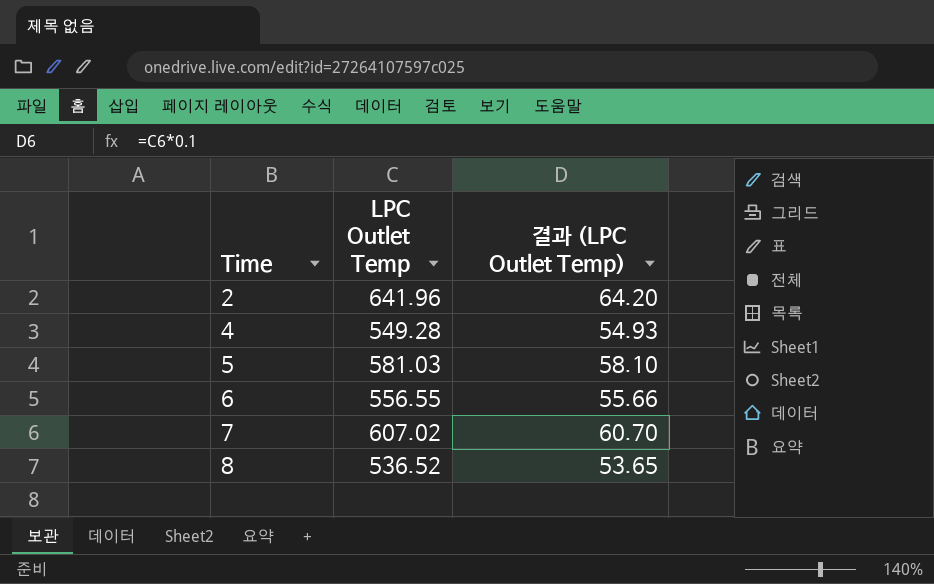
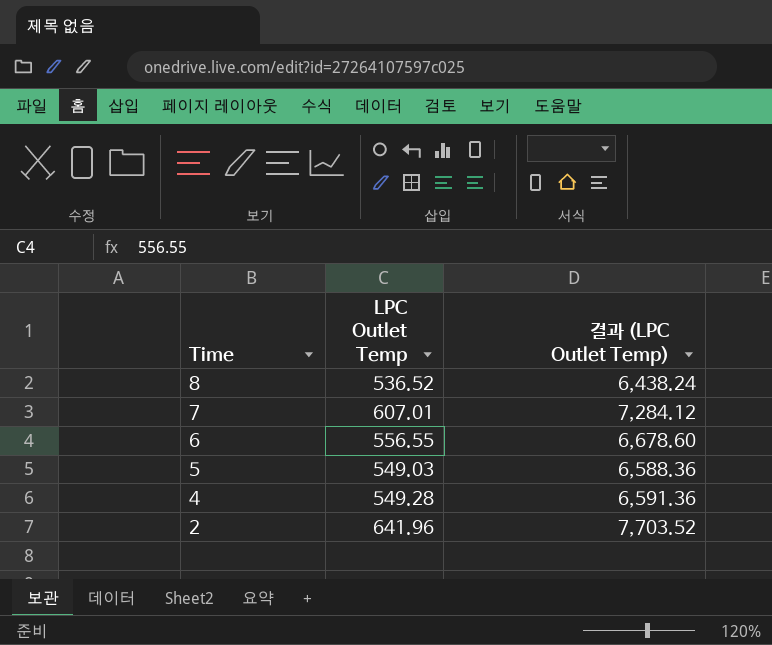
row order: Time ascending -> Time descending
column 결과 (LPC Outlet Temp) | formula: [LPC Outlet Temp] * 0.1 -> [LPC Outlet Temp] * 12
7 | LPC Outlet Temp: 607.02 -> 607.01
5 | LPC Outlet Temp: 581.03 -> 549.03

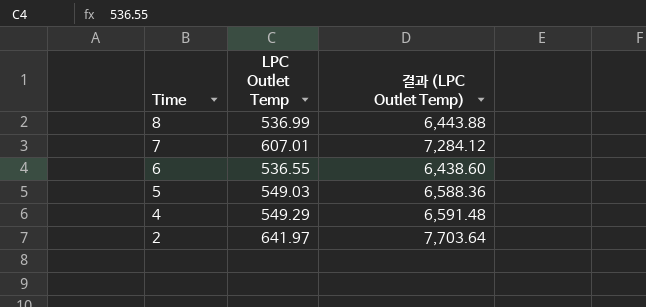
8 | LPC Outlet Temp: 536.52 -> 536.99
8 | 결과 (LPC Outlet Temp): 6,438.24 -> 6,443.88
6 | LPC Outlet Temp: 556.55 -> 536.55
6 | 결과 (LPC Outlet Temp): 6,678.60 -> 6,438.60
4 | LPC Outlet Temp: 549.28 -> 549.29
4 | 결과 (LPC Outlet Temp): 6,591.36 -> 6,591.48
2 | LPC Outlet Temp: 641.96 -> 641.97
2 | 결과 (LPC Outlet Temp): 7,703.52 -> 7,703.64

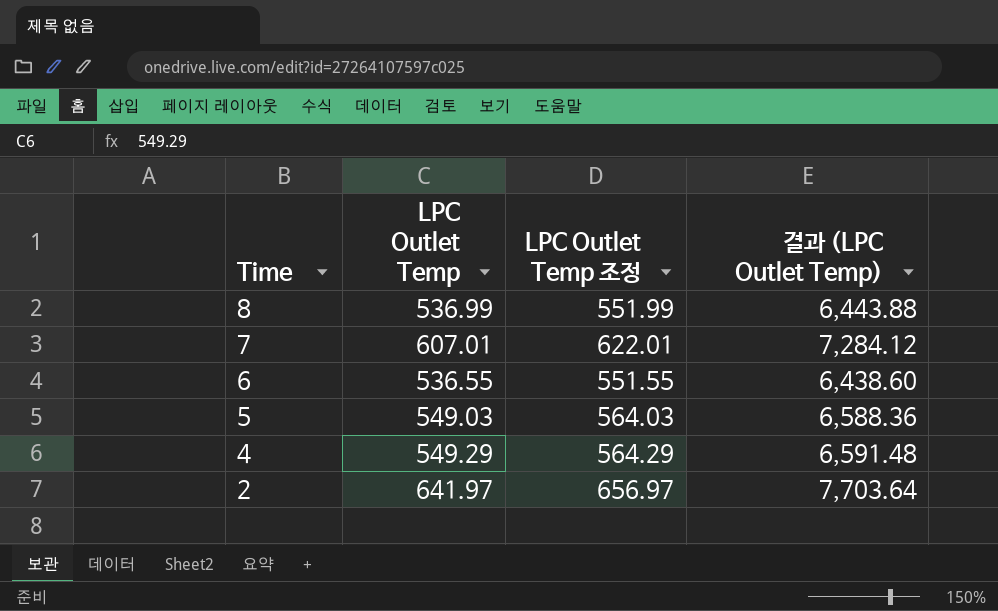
column LPC Outlet Temp 조정 | formula: none -> [LPC Outlet Temp] + 15

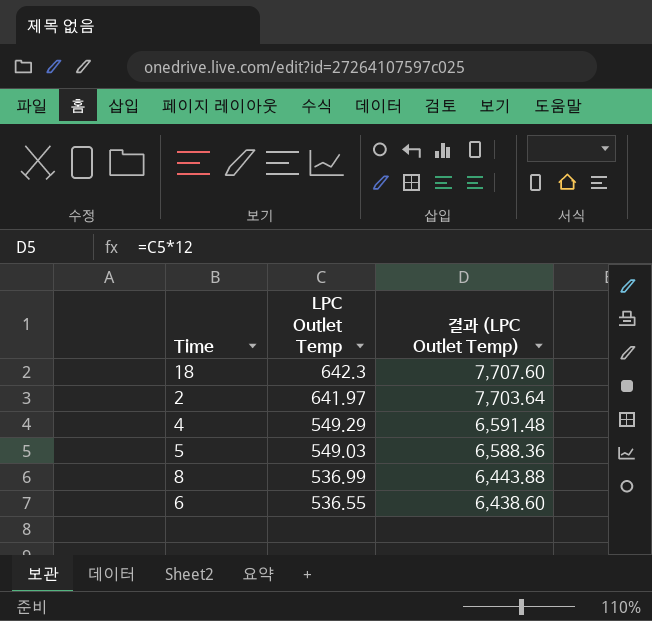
row order: Time descending -> LPC Outlet Temp descending
column LPC Outlet Temp 조정 | formula: [LPC Outlet Temp] + 15 -> none
row 7: 607.01 | 622.01 | 7,284.12 -> none
row 18: none -> 642.3 | 7,707.60

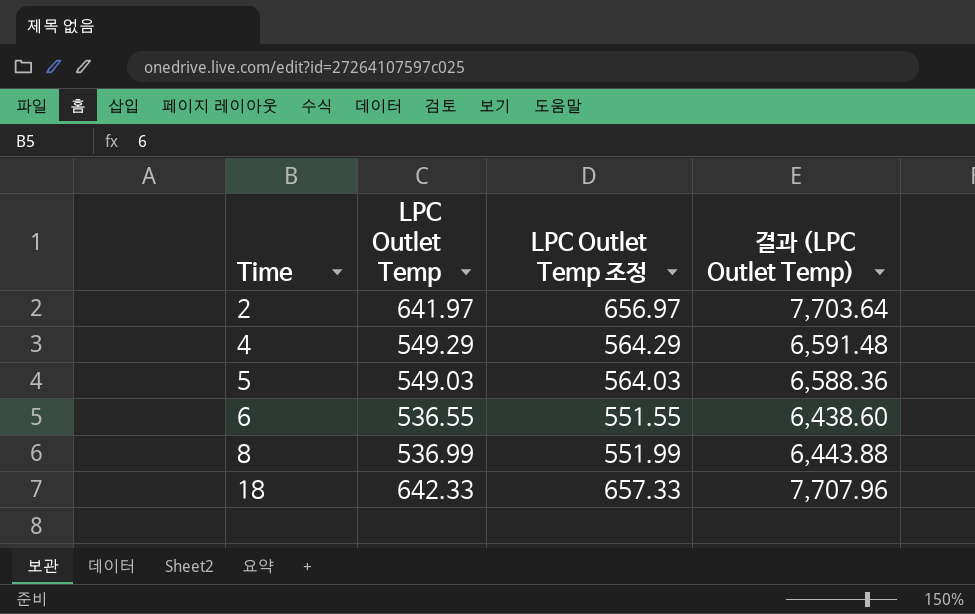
row order: LPC Outlet Temp descending -> Time ascending
column LPC Outlet Temp 조정 | formula: none -> [LPC Outlet Temp] + 15
18 | LPC Outlet Temp: 642.3 -> 642.33
18 | 결과 (LPC Outlet Temp): 7,707.60 -> 7,707.96

